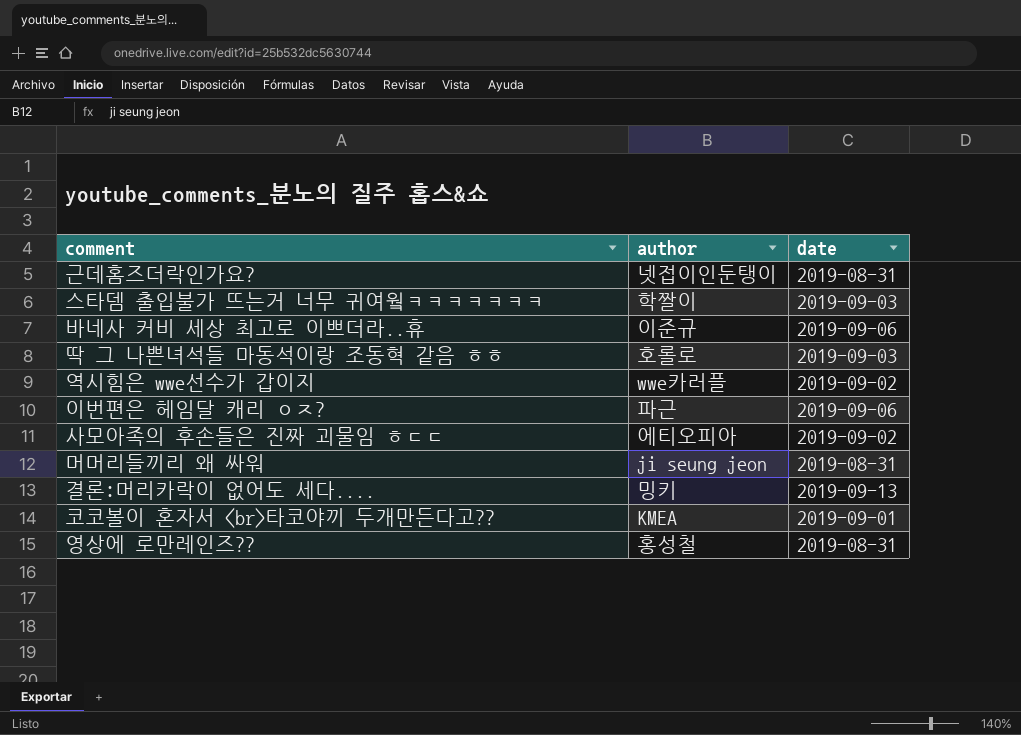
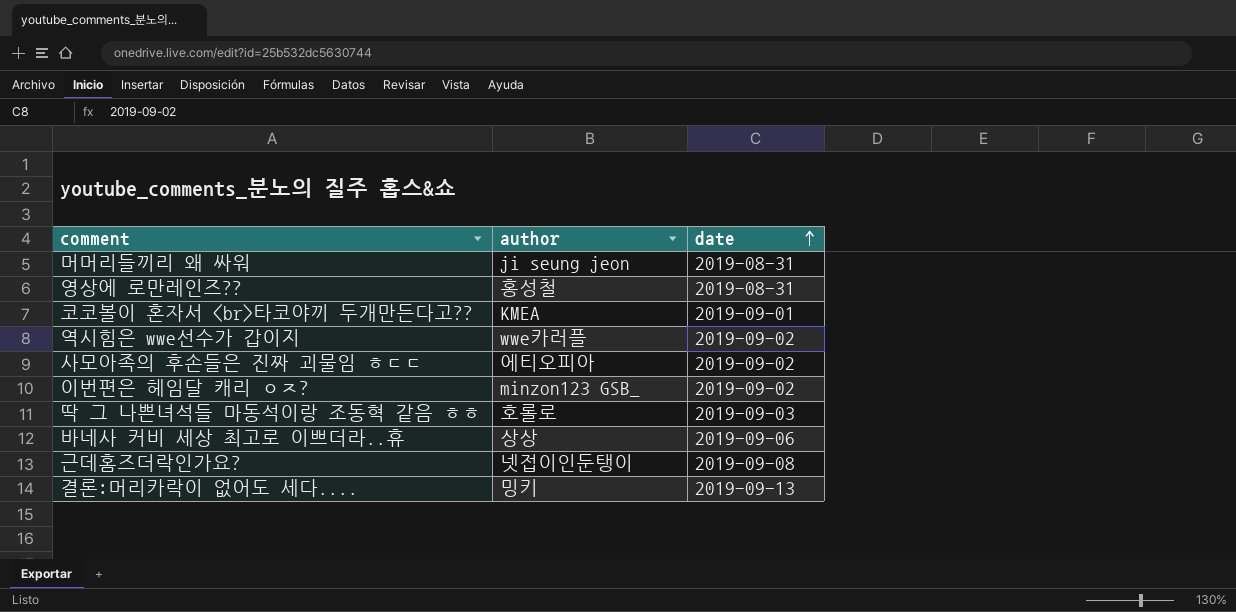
row order: none -> date ascending
row 스타뎀 출입불가 뜨는거 너무 귀여웤ㅋㅋㅋㅋㅋㅋㅋ: 학짤이 | 2019-09-03 -> none
이번편은 헤임달 캐리 ㅇㅈ? | author: 파근 -> minzon123 GSB_
이번편은 헤임달 캐리 ㅇㅈ? | date: 2019-09-06 -> 2019-09-02
바네사 커비 세상 최고로 이쁘더라..휴 | author: 이준규 -> 상상
근데홈즈더락인가요? | date: 2019-08-31 -> 2019-09-08

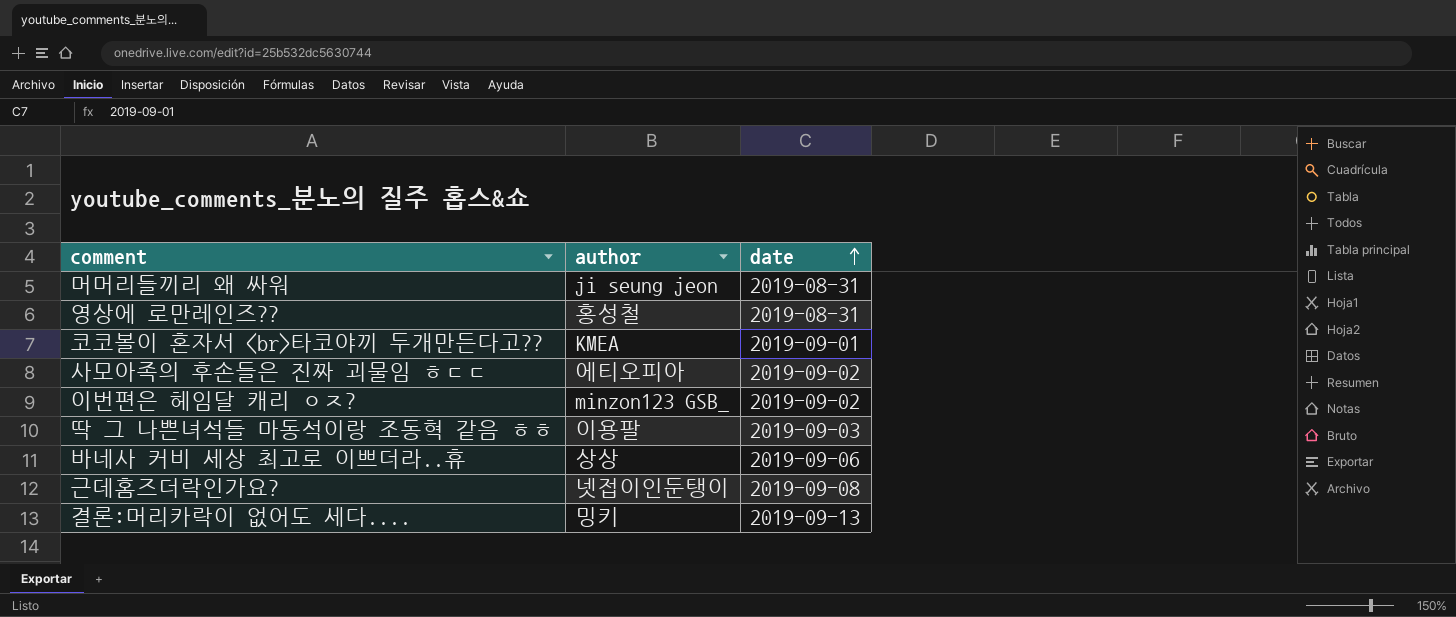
row 역시힘은 wwe선수가 갑이지: wwe카러플 | 2019-09-02 -> none
딱 그 나쁜녀석들 마동석이랑 조동혁 같음 ㅎㅎ | author: 호롤로 -> 이용팔

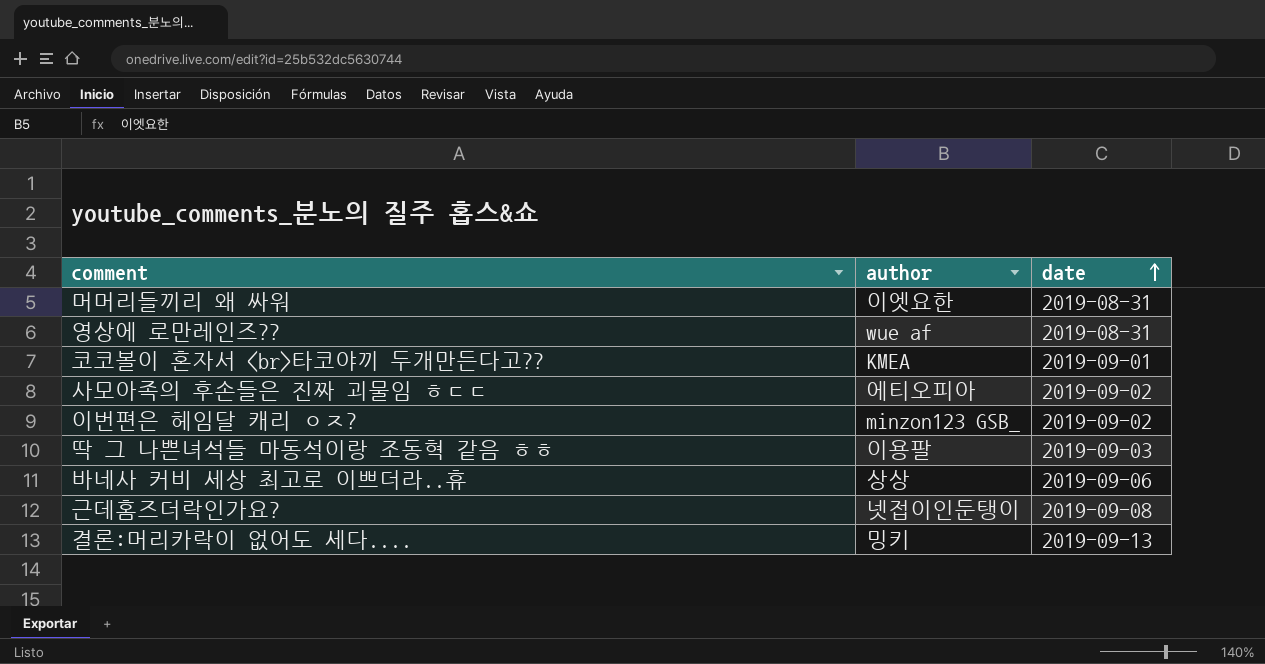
머머리들끼리 왜 싸워 | author: ji seung jeon -> 이엣요한
영상에 로만레인즈?? | author: 홍성철 -> wue af

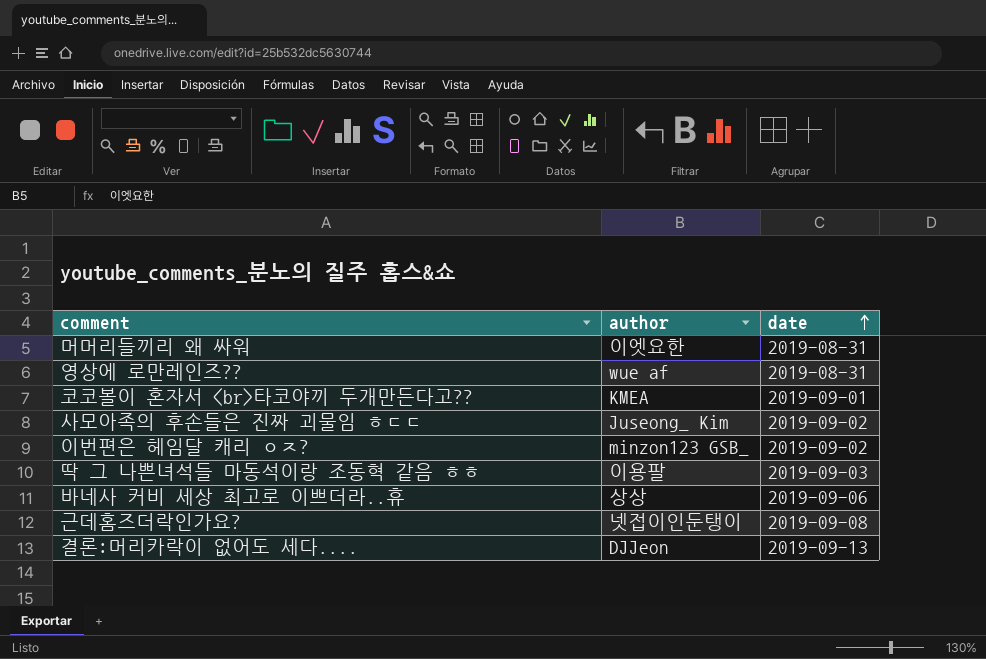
사모아족의 후손들은 진짜 괴물임 ㅎㄷㄷ | author: 에티오피아 -> Juseong_ Kim
결론:머리카락이 없어도 세다.... | author: 밍키 -> DJJeon

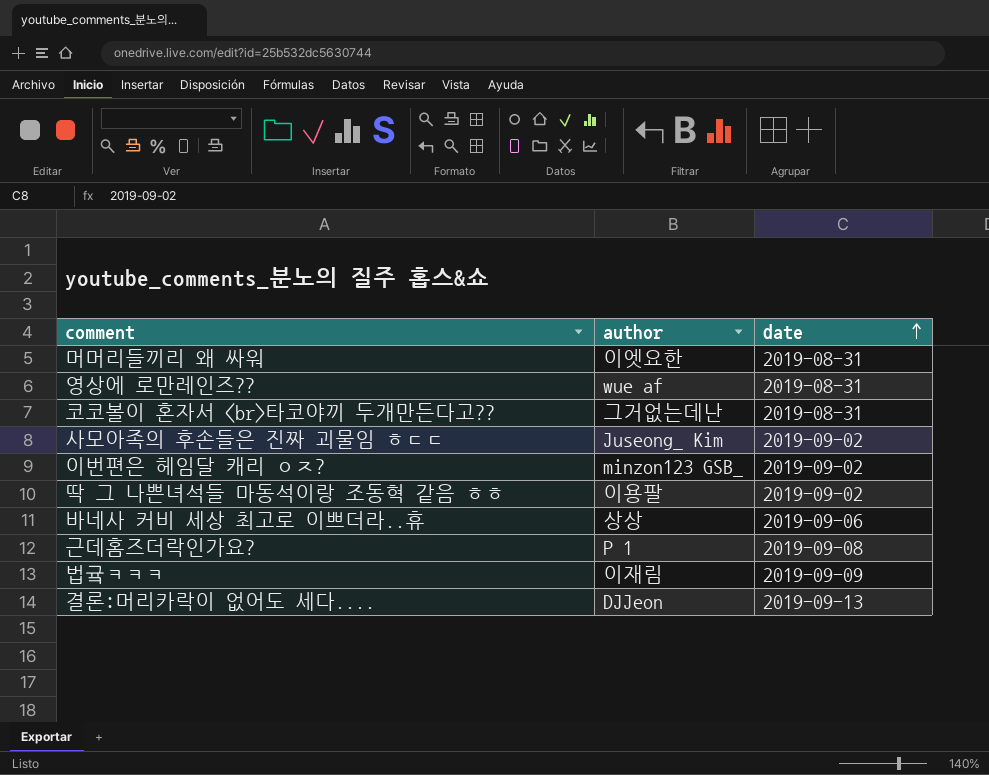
코코볼이 혼자서 <br>타코야끼 두개만든다고?? | author: KMEA -> 그거없는데난
코코볼이 혼자서 <br>타코야끼 두개만든다고?? | date: 2019-09-01 -> 2019-08-31
딱 그 나쁜녀석들 마동석이랑 조동혁 같음 ㅎㅎ | date: 2019-09-03 -> 2019-09-02
근데홈즈더락인가요? | author: 넷접이인둔탱이 -> P 1
row 법귴ㅋㅋㅋ: none -> 이재림 | 2019-09-09

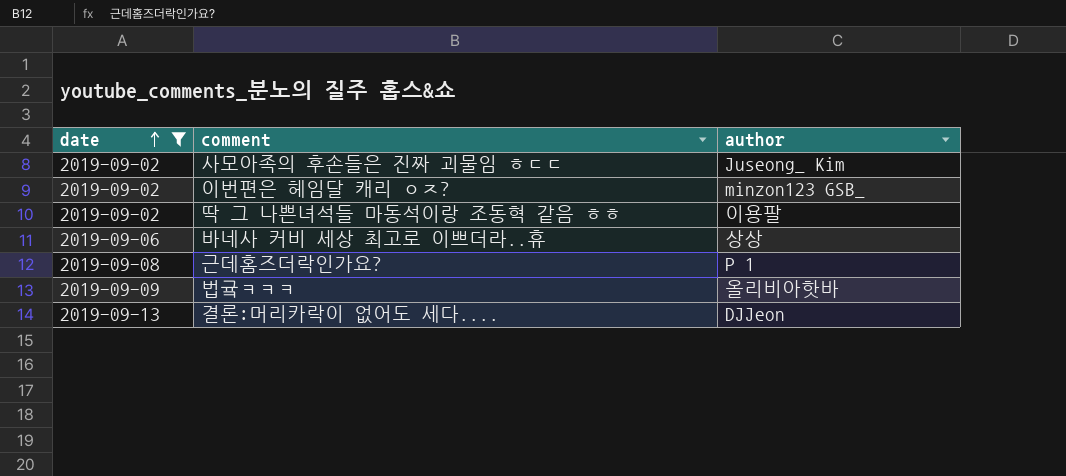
filter: none -> date != 2019-08-31
column date | position: 3 -> 1
법귴ㅋㅋㅋ | author: 이재림 -> 올리비아핫바

